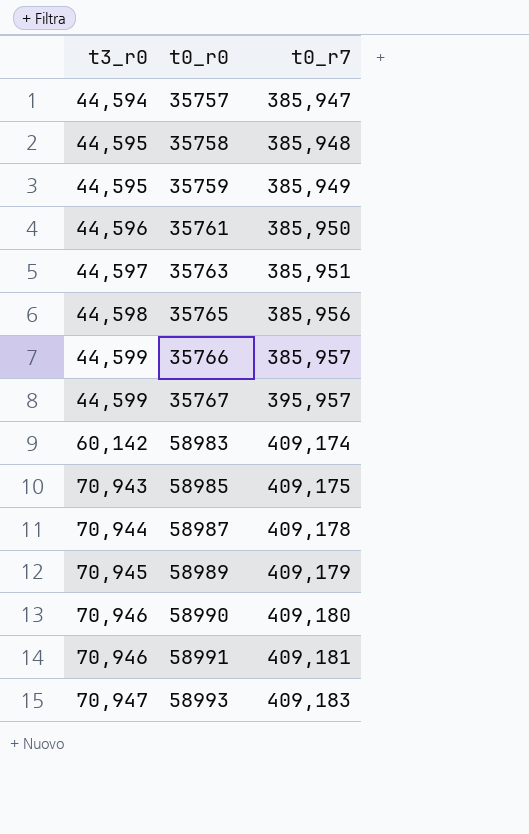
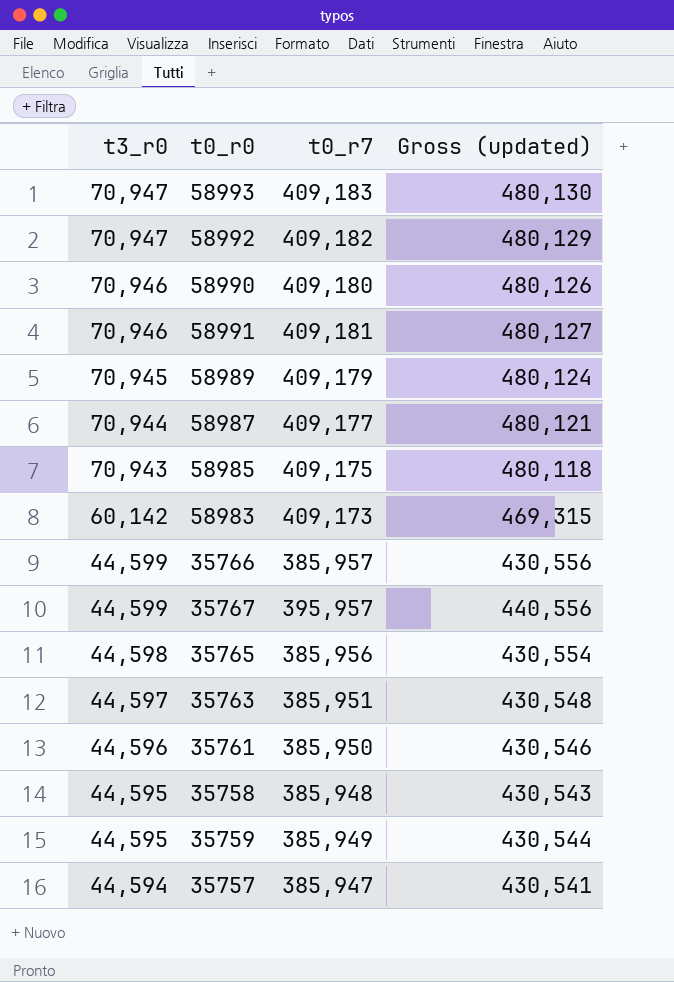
row order: t3_r0 ascending -> t3_r0 descending
column Gross (updated) | formula: none -> [t3_r0] + [t0_r7]
row 58992: none -> 70,947 | 409,182 | 480,129
58987 | t0_r7: 409,178 -> 409,177
58983 | t0_r7: 409,174 -> 409,173

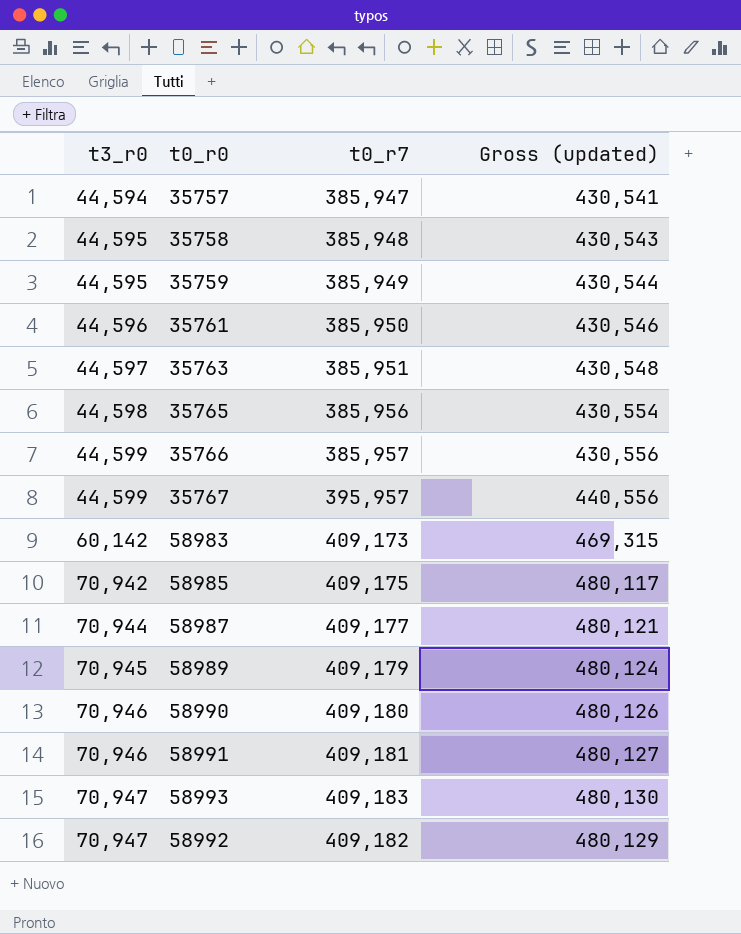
row order: t3_r0 descending -> t3_r0 ascending
58985 | t3_r0: 70,943 -> 70,942
58985 | Gross (updated): 480,118 -> 480,117

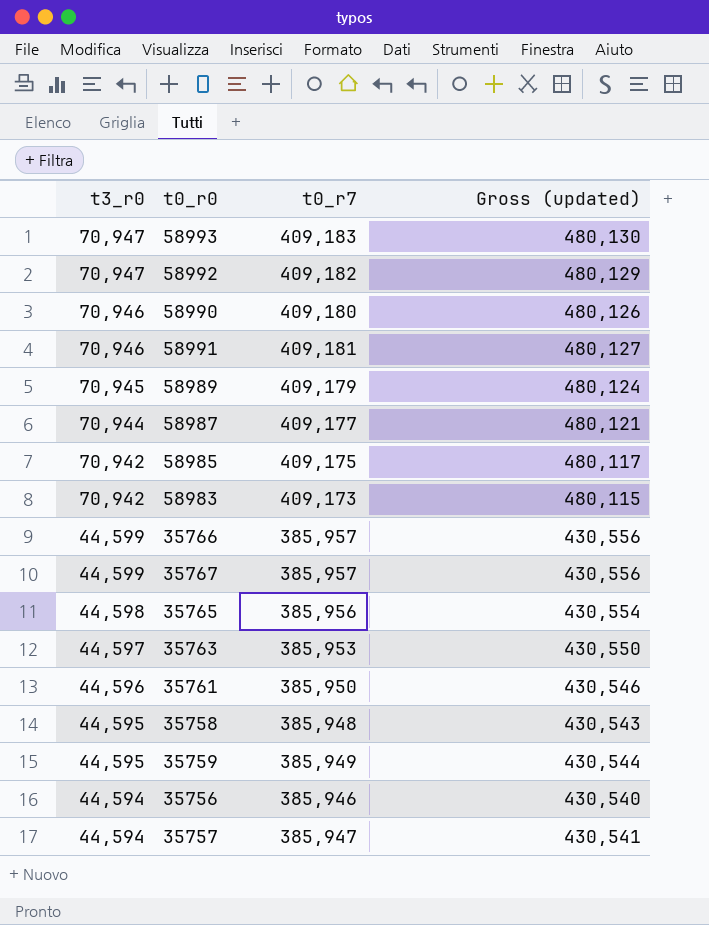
row order: t3_r0 ascending -> t3_r0 descending
58983 | t3_r0: 60,142 -> 70,942
58983 | Gross (updated): 469,315 -> 480,115
35767 | t0_r7: 395,957 -> 385,957
35767 | Gross (updated): 440,556 -> 430,556
35763 | t0_r7: 385,951 -> 385,953
35763 | Gross (updated): 430,548 -> 430,550
row 35756: none -> 44,594 | 385,946 | 430,540

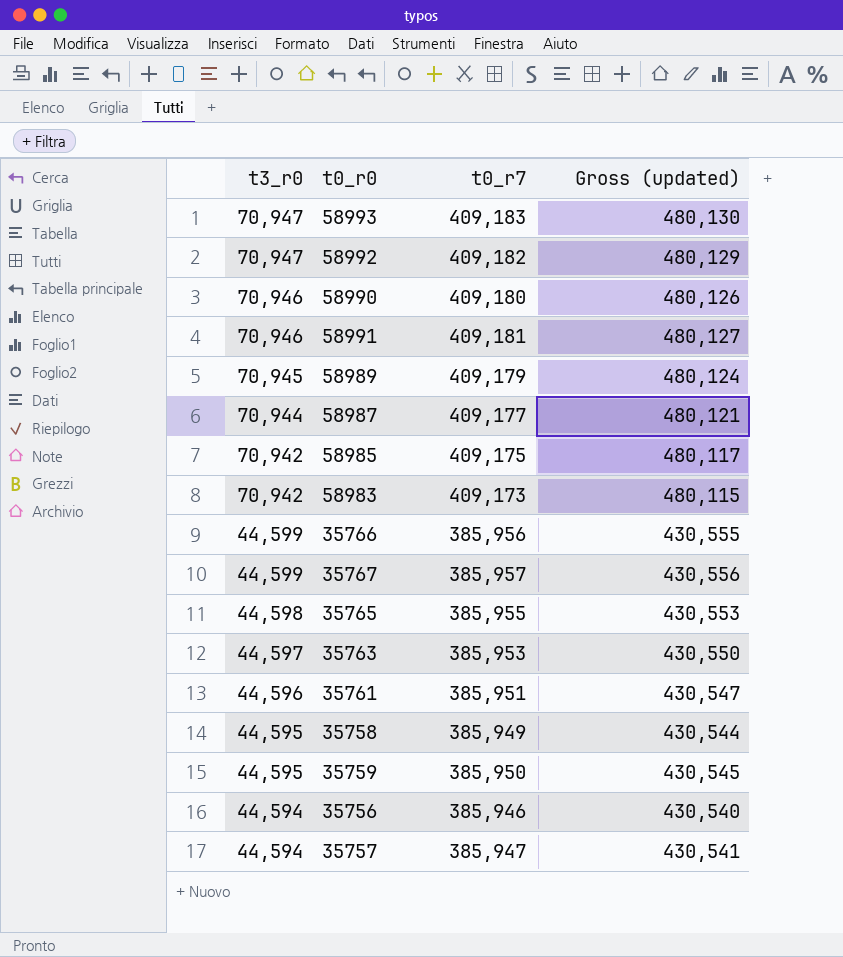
35766 | t0_r7: 385,957 -> 385,956
35766 | Gross (updated): 430,556 -> 430,555
35765 | t0_r7: 385,956 -> 385,955
35765 | Gross (updated): 430,554 -> 430,553
35761 | t0_r7: 385,950 -> 385,951
35761 | Gross (updated): 430,546 -> 430,547
35758 | t0_r7: 385,948 -> 385,949
35758 | Gross (updated): 430,543 -> 430,544
35759 | t0_r7: 385,949 -> 385,950
35759 | Gross (updated): 430,544 -> 430,545

